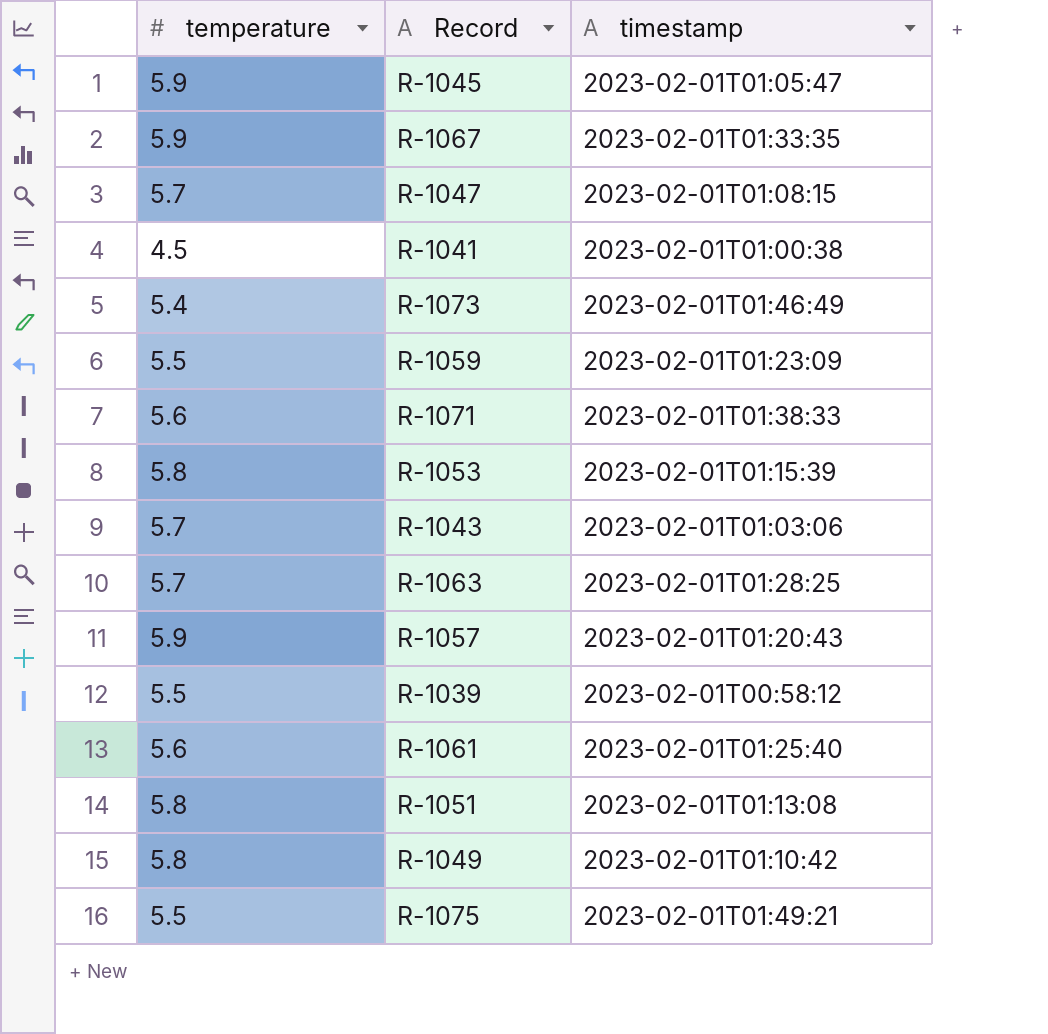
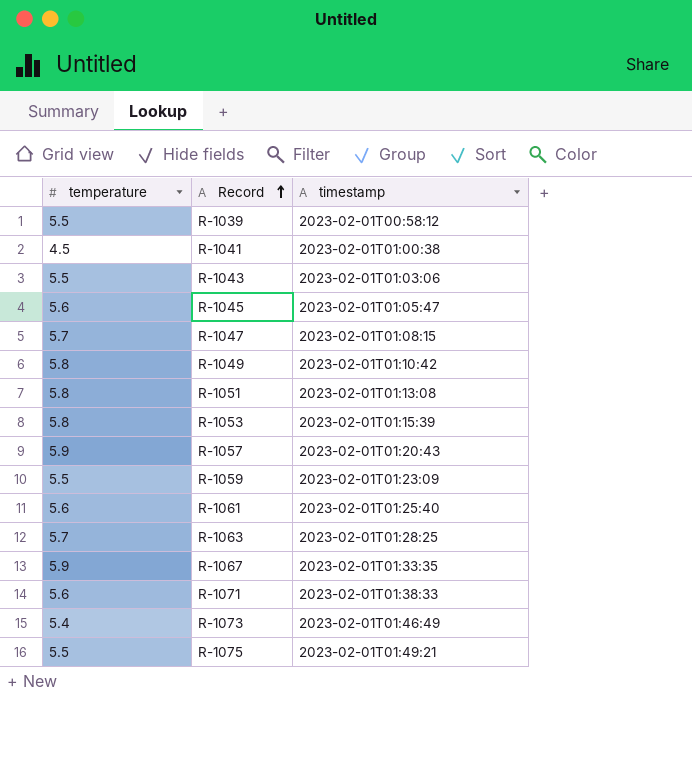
row order: none -> Record ascending
R-1043 | temperature: 5.7 -> 5.5
R-1045 | temperature: 5.9 -> 5.6

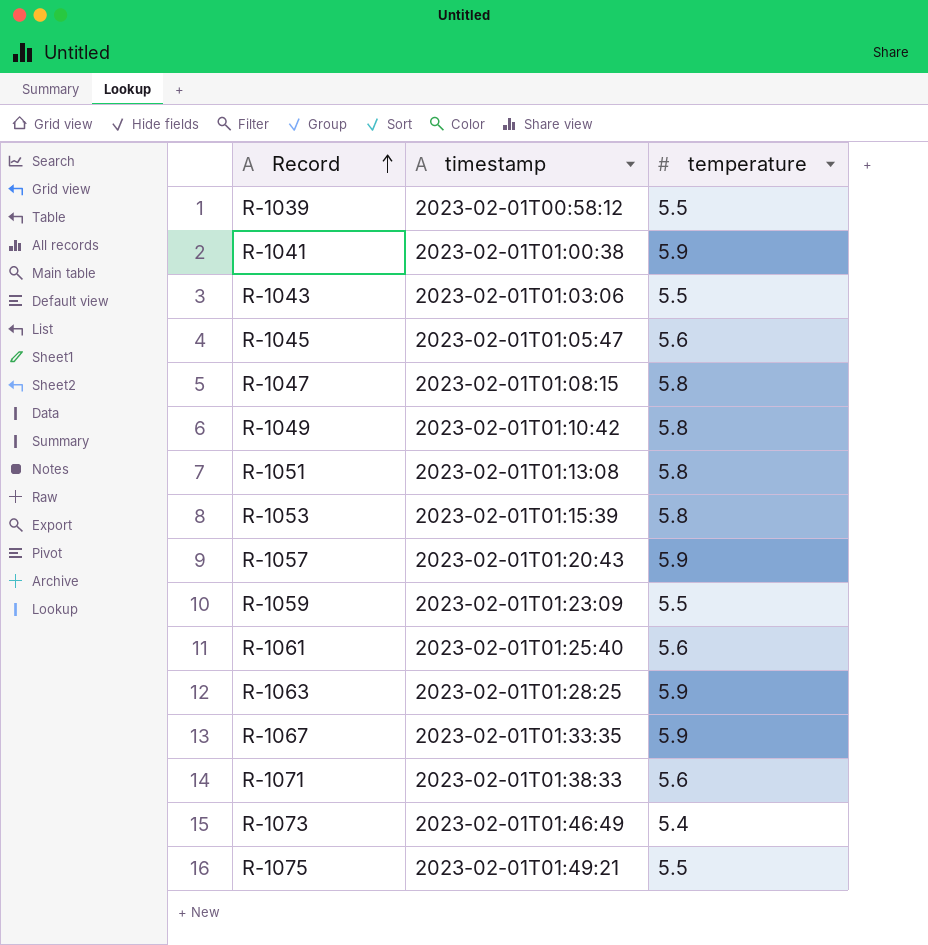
column temperature | position: 1 -> 3
R-1041 | temperature: 4.5 -> 5.9
R-1047 | temperature: 5.7 -> 5.8
R-1063 | temperature: 5.7 -> 5.9

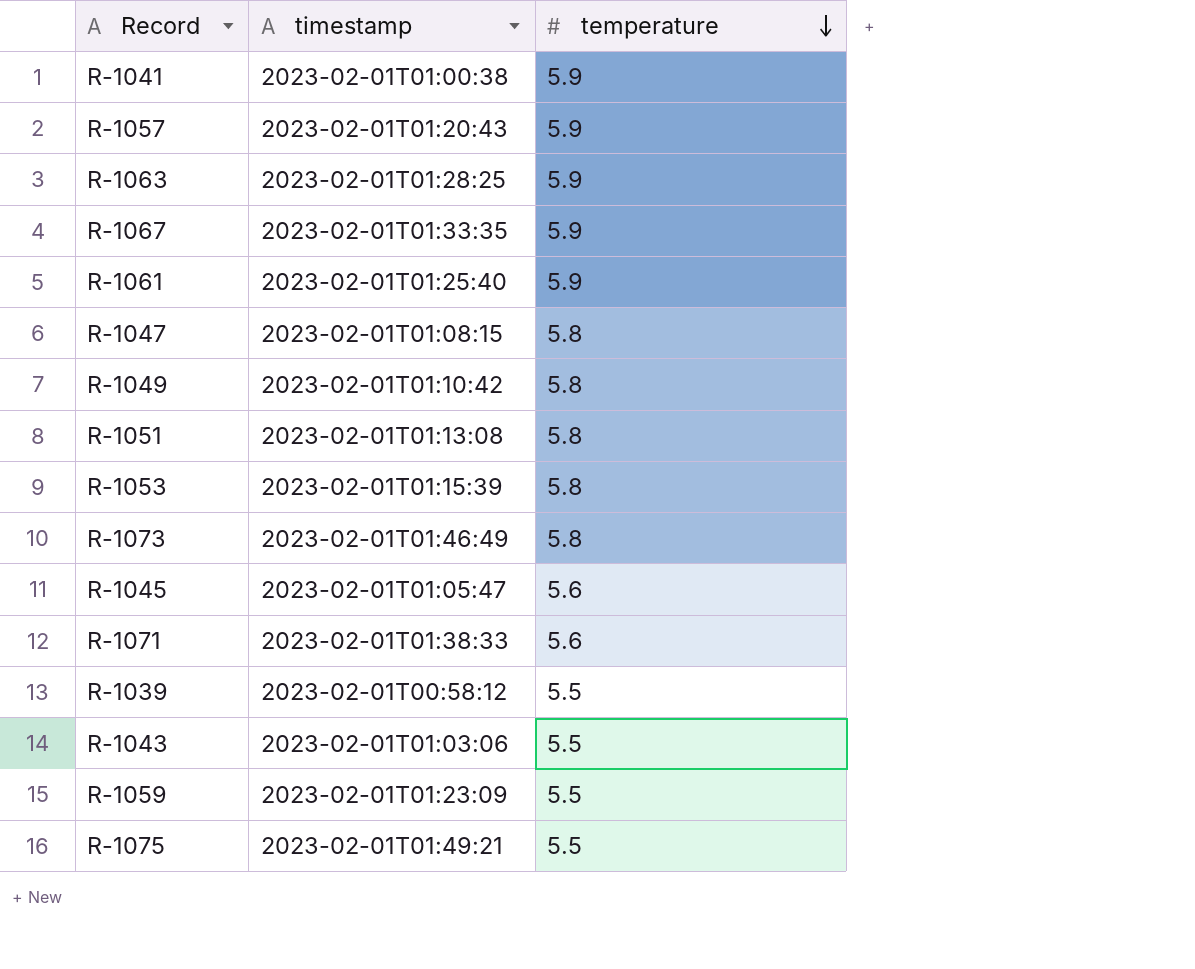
row order: Record ascending -> temperature descending
R-1061 | temperature: 5.6 -> 5.9
R-1073 | temperature: 5.4 -> 5.8

